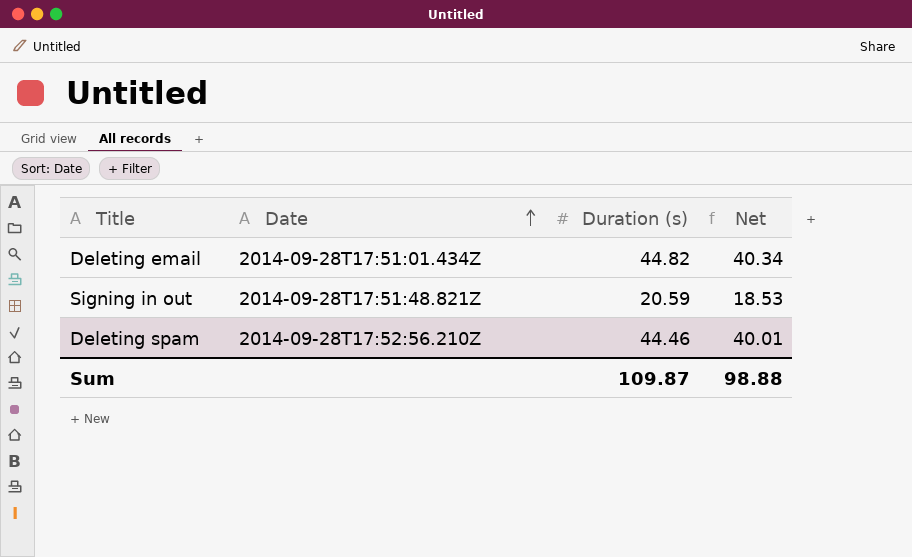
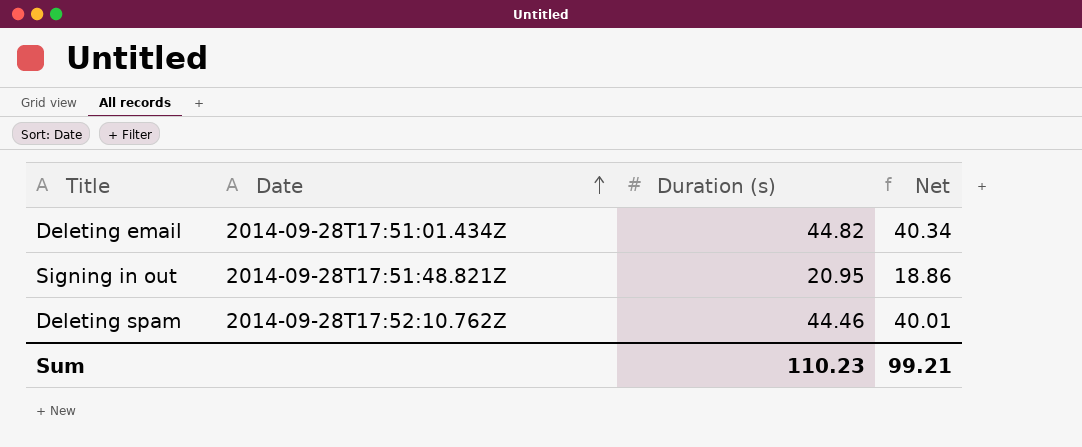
Signing in out | Duration (s): 20.59 -> 20.95
Signing in out | Net: 18.53 -> 18.86
Deleting spam | Date: 2014-09-28T17:52:56.210Z -> 2014-09-28T17:52:10.762Z
Sum | Duration (s): 109.87 -> 110.23
Sum | Net: 98.88 -> 99.21

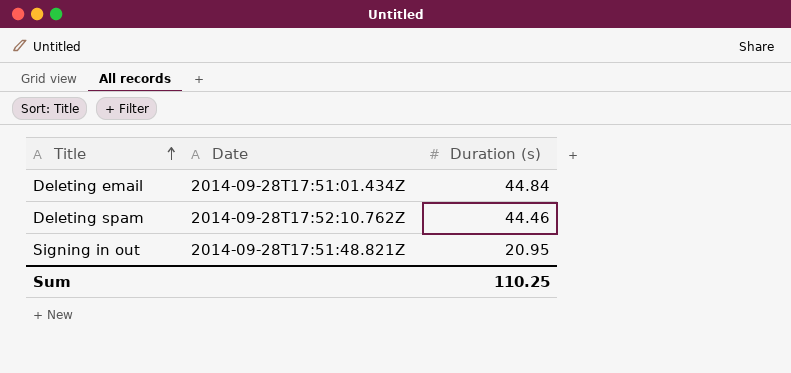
row order: Date ascending -> Title ascending
column Net | formula: [Duration (s)] * 0.9 -> none
Deleting email | Duration (s): 44.82 -> 44.84
Sum | Duration (s): 110.23 -> 110.25

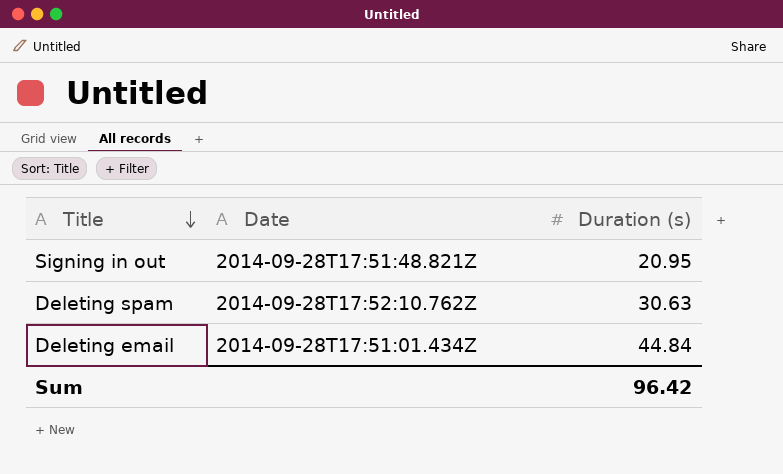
row order: Title ascending -> Title descending
Deleting spam | Duration (s): 44.46 -> 30.63
Sum | Duration (s): 110.25 -> 96.42

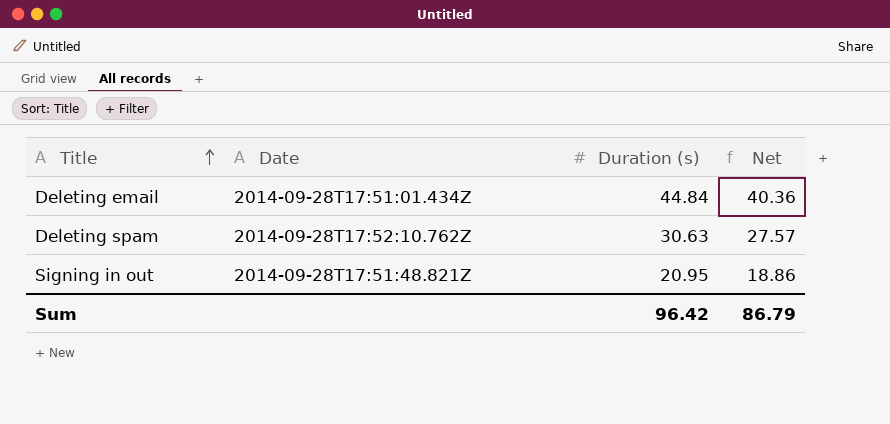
row order: Title descending -> Title ascending
column Net | formula: none -> [Duration (s)] * 0.9

